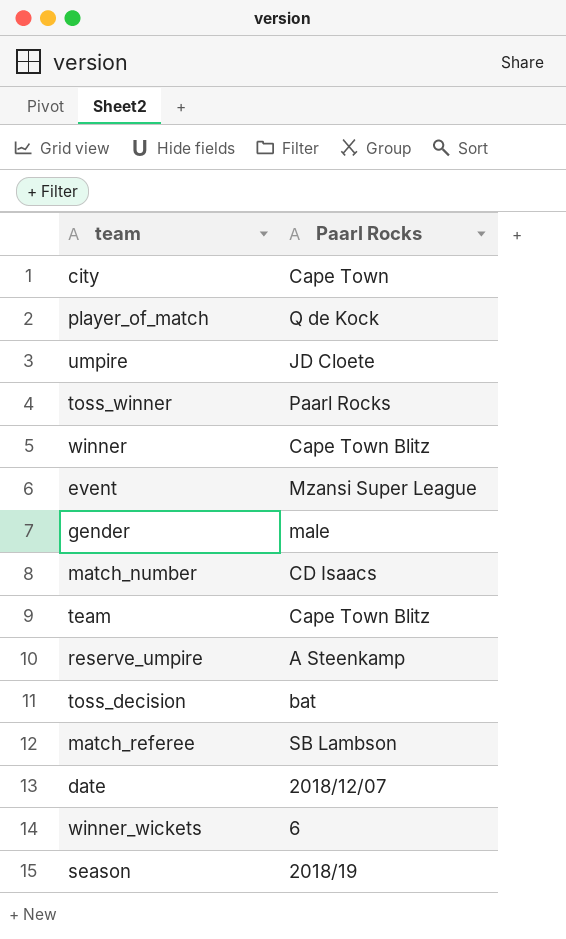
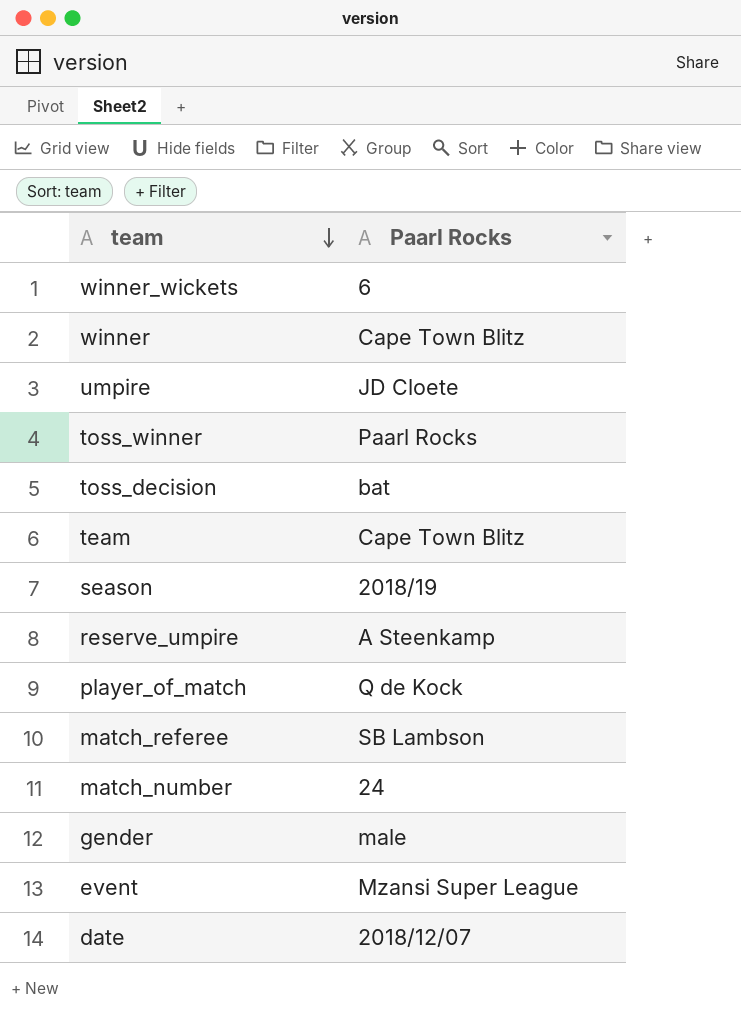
row order: none -> team descending
row city: Cape Town -> none
match_number | Paarl Rocks: CD Isaacs -> 24

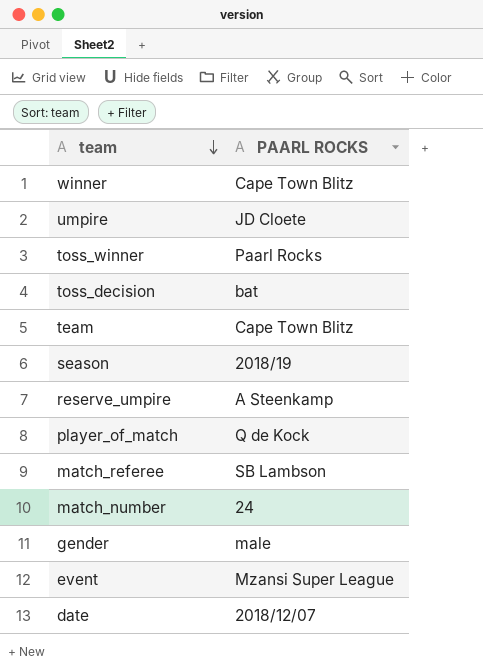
column name: Paarl Rocks -> PAARL ROCKS
row winner_wickets: 6 -> none

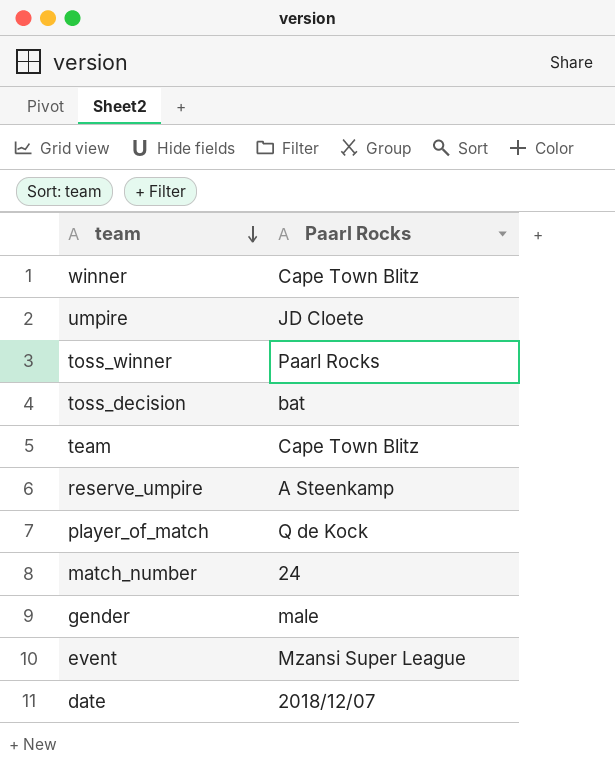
column name: PAARL ROCKS -> Paarl Rocks
row season: 2018/19 -> none
row match_referee: SB Lambson -> none

